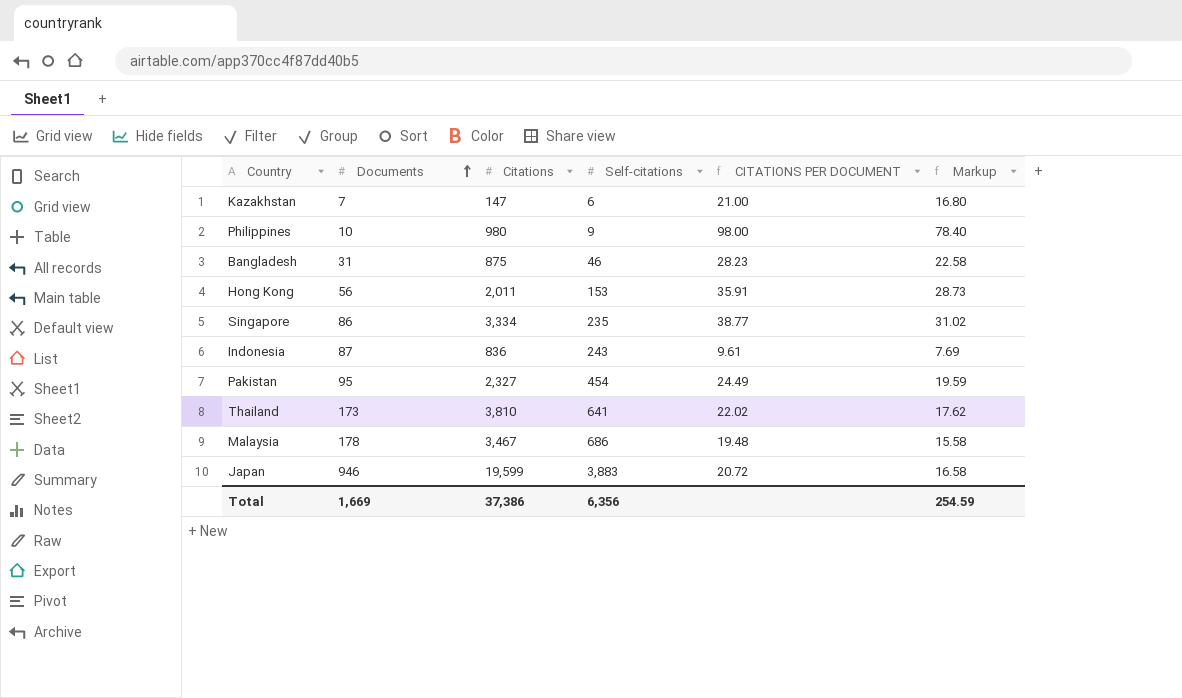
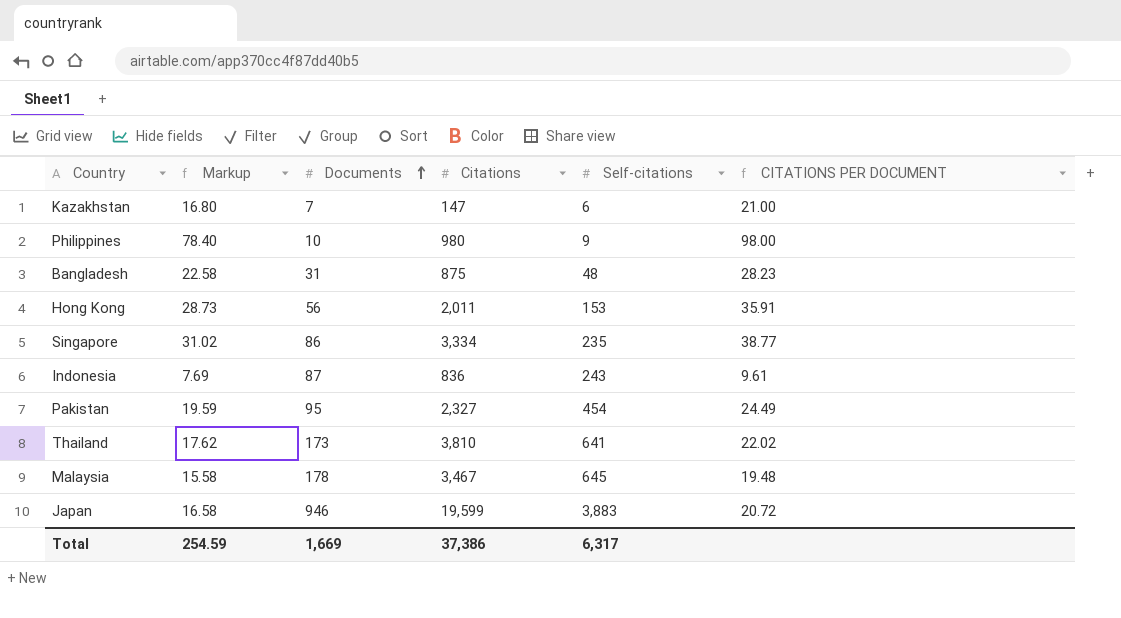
column Markup | position: 6 -> 2
Bangladesh | Self-citations: 46 -> 48
Malaysia | Self-citations: 686 -> 645
Total | Self-citations: 6,356 -> 6,317

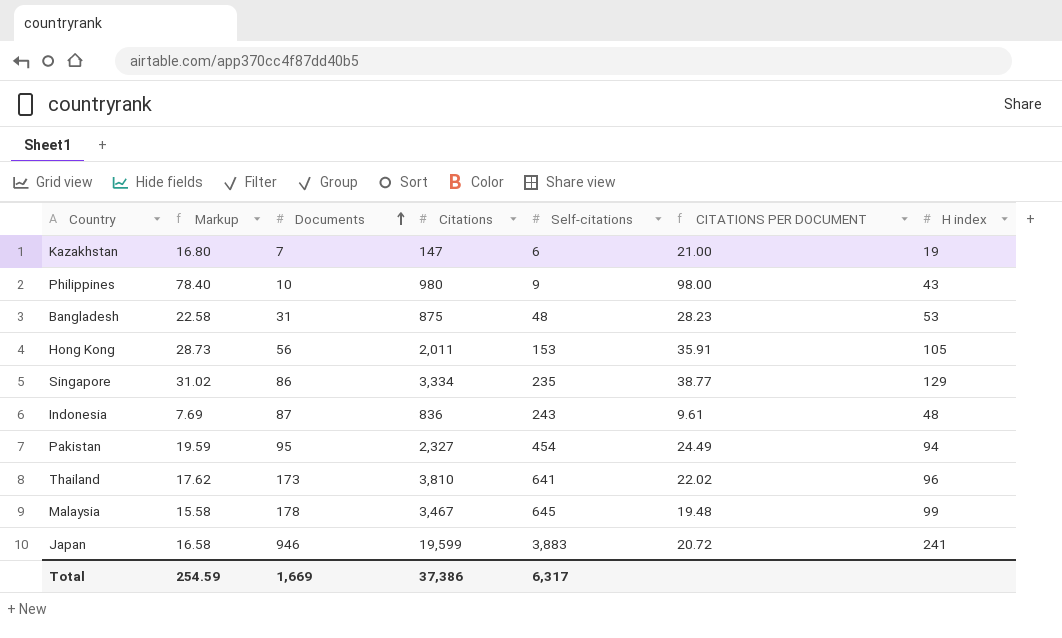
column H index | position: none -> 7

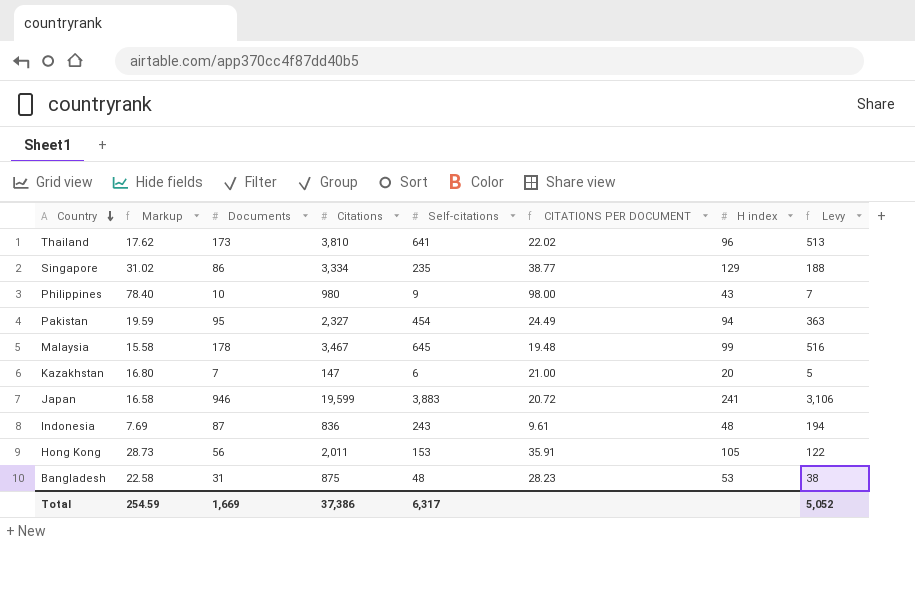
row order: Documents ascending -> Country descending
column Levy | formula: none -> [Self-citations] * 0.8
Kazakhstan | H index: 19 -> 20

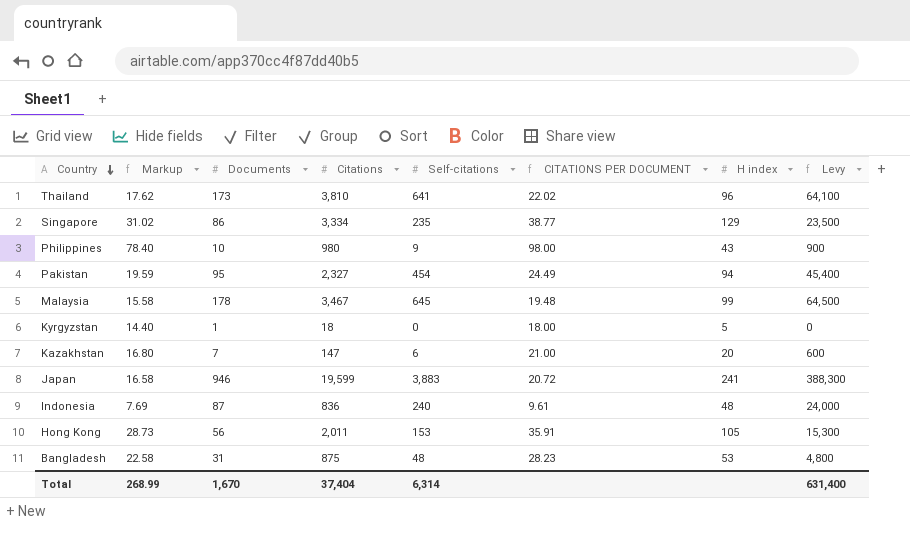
column Levy | formula: [Self-citations] * 0.8 -> [Self-citations] * 100
row Kyrgyzstan: none -> 14.40 | 1 | 18 | 0 | 18.00 | 5 | 0
Indonesia | Self-citations: 243 -> 240
Total | Markup: 254.59 -> 268.99
Total | Documents: 1,669 -> 1,670
Total | Citations: 37,386 -> 37,404
Total | Self-citations: 6,317 -> 6,314
Total | Levy: 5,052 -> 631,400

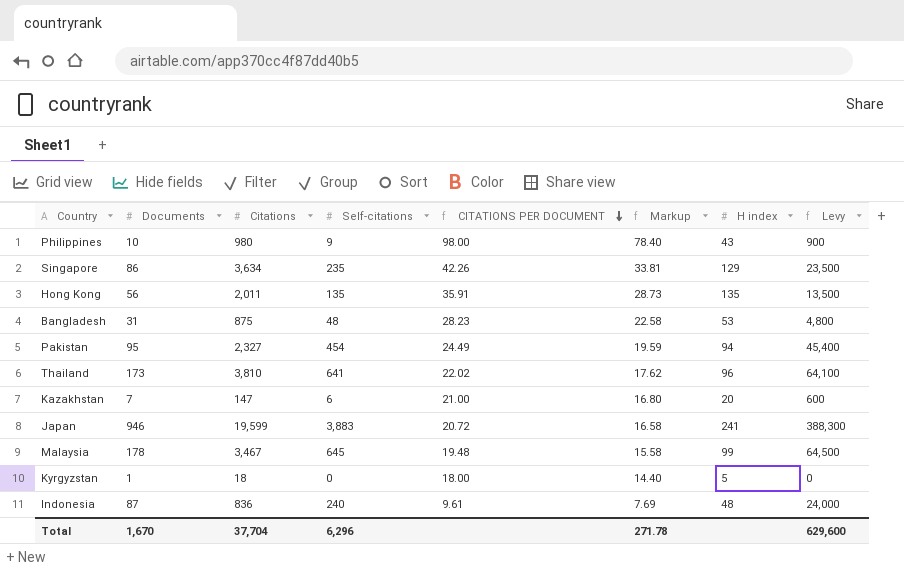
row order: Country descending -> CITATIONS PER DOCUMENT descending
column Markup | position: 2 -> 6
Singapore | Citations: 3,334 -> 3,634
Singapore | CITATIONS PER DOCUMENT: 38.77 -> 42.26
Singapore | Markup: 31.02 -> 33.81
Hong Kong | Self-citations: 153 -> 135
Hong Kong | H index: 105 -> 135
Hong Kong | Levy: 15,300 -> 13,500
Total | Citations: 37,404 -> 37,704
Total | Self-citations: 6,314 -> 6,296
Total | Markup: 268.99 -> 271.78
Total | Levy: 631,400 -> 629,600

